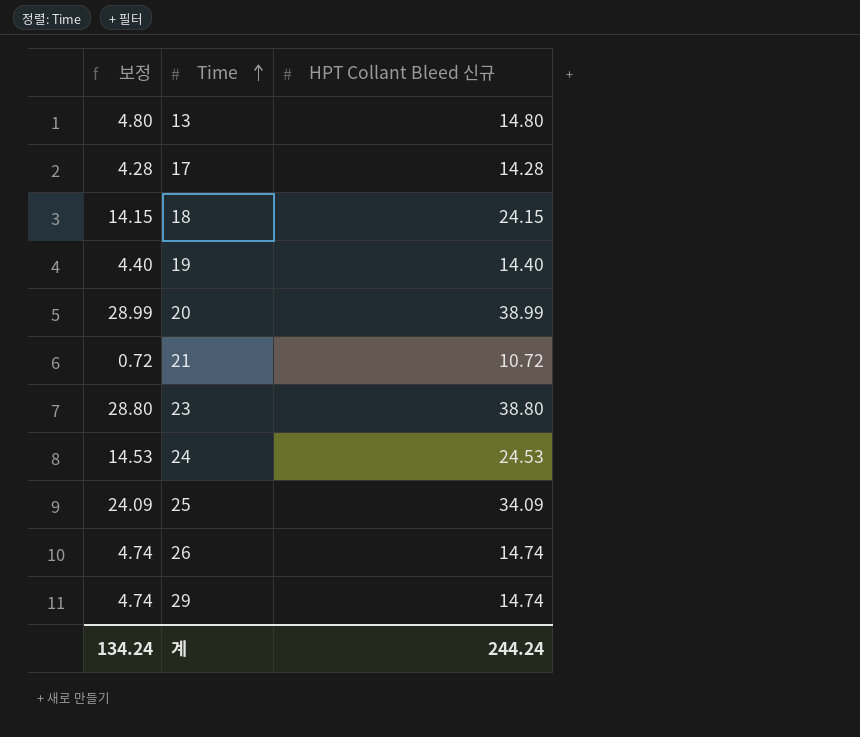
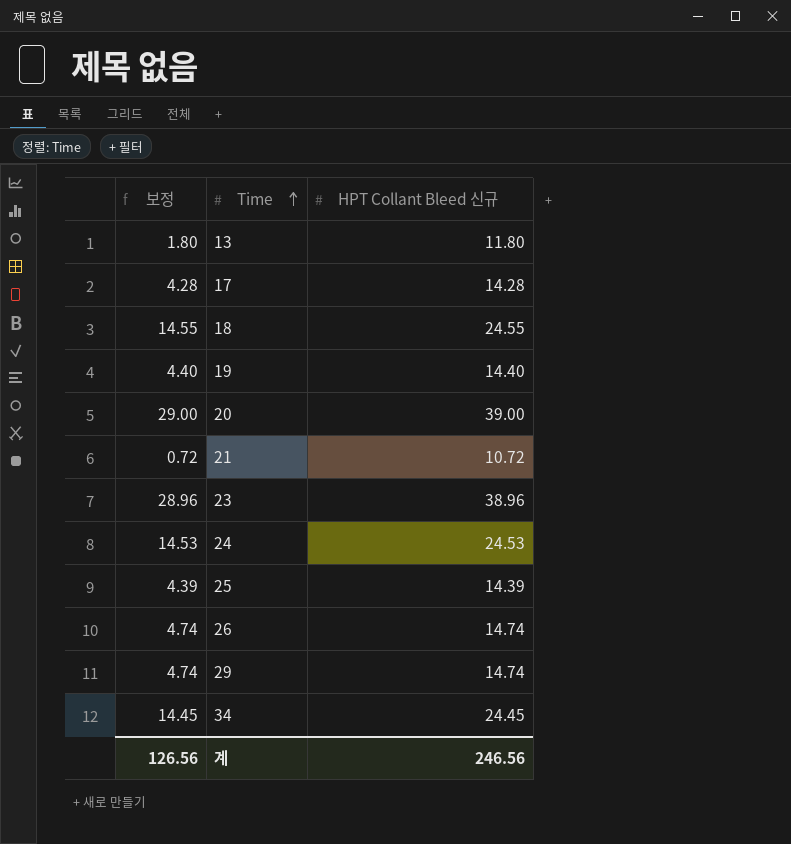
13 | 보정: 4.80 -> 1.80
13 | HPT Collant Bleed 신규: 14.80 -> 11.80
18 | 보정: 14.15 -> 14.55
18 | HPT Collant Bleed 신규: 24.15 -> 24.55
20 | 보정: 28.99 -> 29.00
20 | HPT Collant Bleed 신규: 38.99 -> 39.00
23 | 보정: 28.80 -> 28.96
23 | HPT Collant Bleed 신규: 38.80 -> 38.96
25 | 보정: 24.09 -> 4.39
25 | HPT Collant Bleed 신규: 34.09 -> 14.39
row 34: none -> 14.45 | 24.45
계 | 보정: 134.24 -> 126.56
계 | HPT Collant Bleed 신규: 244.24 -> 246.56

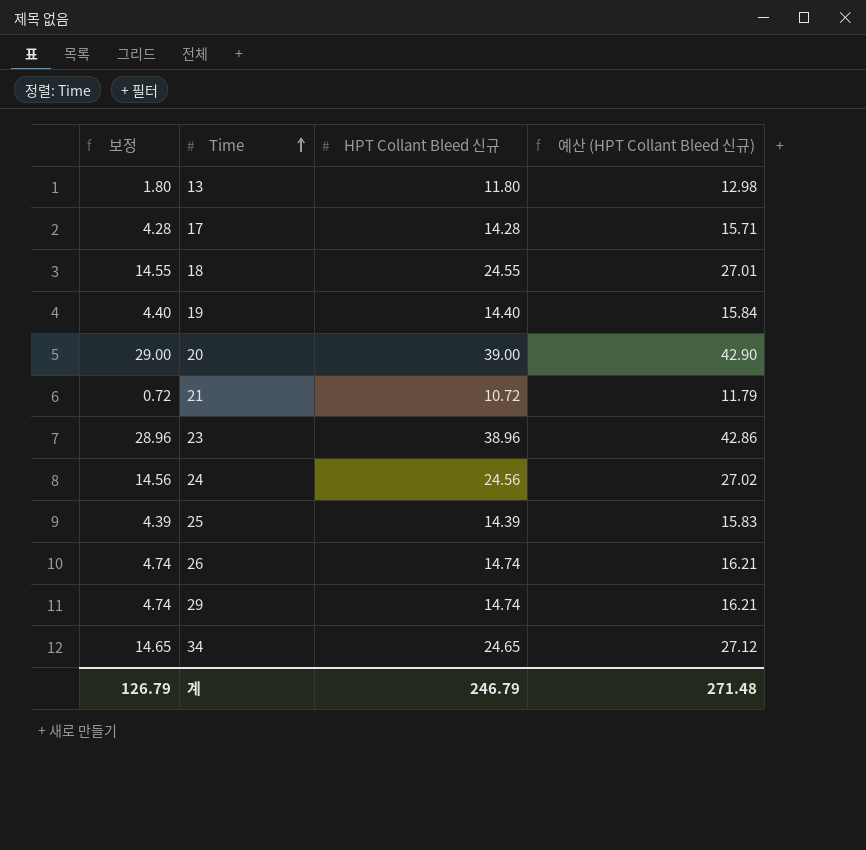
column 예산 (HPT Collant Bleed 신규) | formula: none -> [HPT Collant Bleed 신규] * 1.1
24 | 보정: 14.53 -> 14.56
24 | HPT Collant Bleed 신규: 24.53 -> 24.56
34 | 보정: 14.45 -> 14.65
34 | HPT Collant Bleed 신규: 24.45 -> 24.65
계 | 보정: 126.56 -> 126.79
계 | HPT Collant Bleed 신규: 246.56 -> 246.79

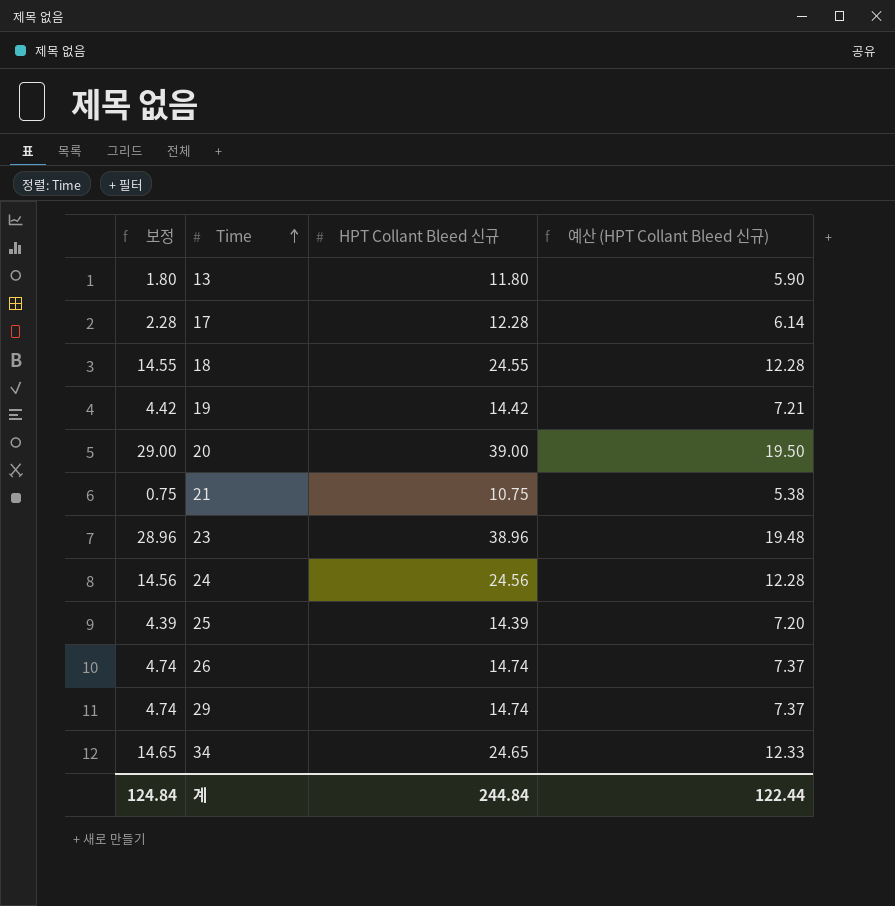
column 예산 (HPT Collant Bleed 신규) | formula: [HPT Collant Bleed 신규] * 1.1 -> [HPT Collant Bleed 신규] * 0.5
17 | 보정: 4.28 -> 2.28
17 | HPT Collant Bleed 신규: 14.28 -> 12.28
19 | 보정: 4.40 -> 4.42
19 | HPT Collant Bleed 신규: 14.40 -> 14.42
21 | 보정: 0.72 -> 0.75
21 | HPT Collant Bleed 신규: 10.72 -> 10.75
계 | 보정: 126.79 -> 124.84
계 | HPT Collant Bleed 신규: 246.79 -> 244.84
계 | 예산 (HPT Collant Bleed 신규): 271.48 -> 122.44

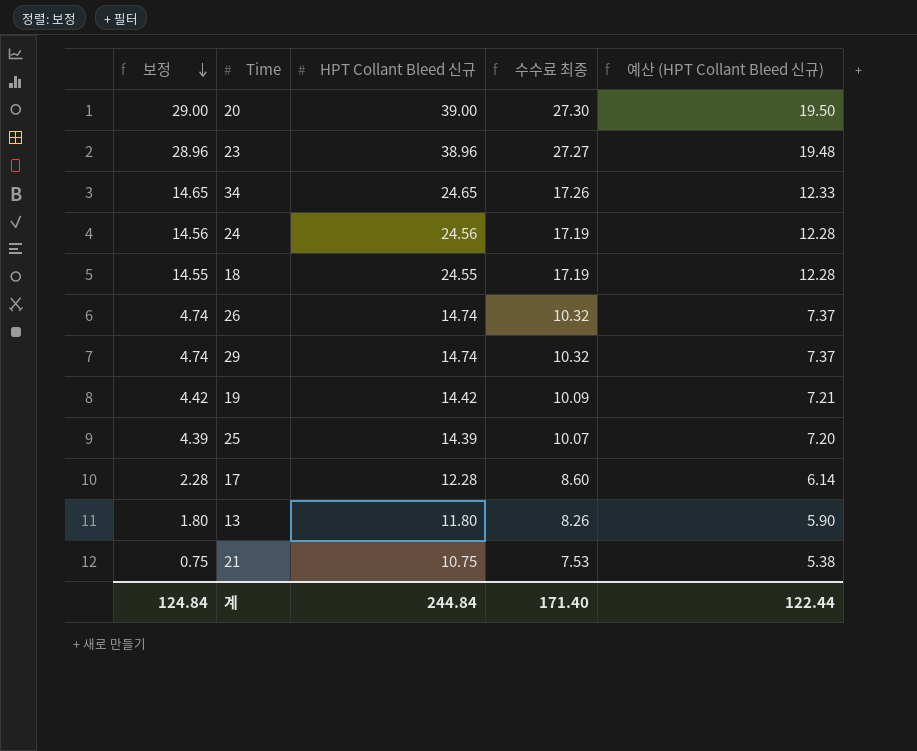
row order: Time ascending -> 보정 descending
column 수수료 최종 | formula: none -> [HPT Collant Bleed 신규] * 0.7

